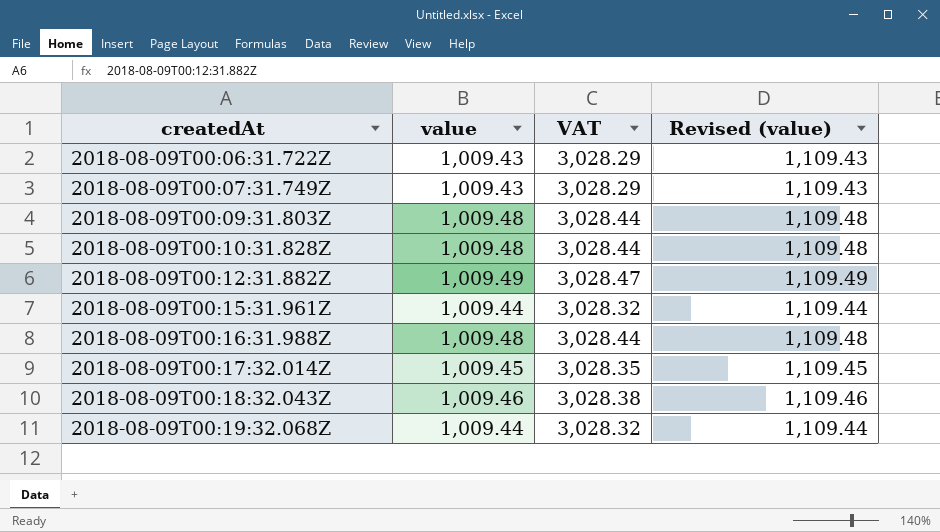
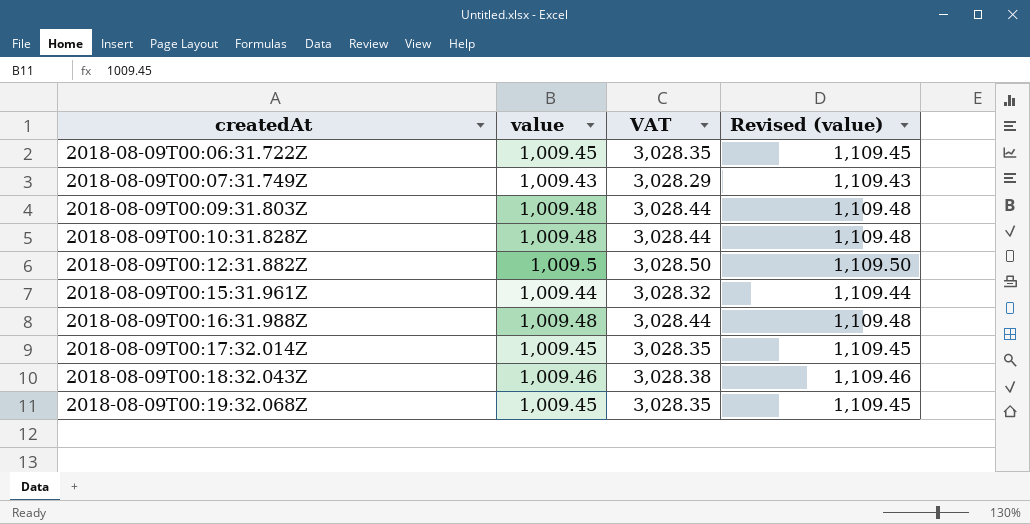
2018-08-09T00:06:31.722Z | value: 1,009.43 -> 1,009.45
2018-08-09T00:06:31.722Z | VAT: 3,028.29 -> 3,028.35
2018-08-09T00:06:31.722Z | Revised (value): 1,109.43 -> 1,109.45
2018-08-09T00:12:31.882Z | value: 1,009.49 -> 1,009.5
2018-08-09T00:12:31.882Z | VAT: 3,028.47 -> 3,028.50
2018-08-09T00:12:31.882Z | Revised (value): 1,109.49 -> 1,109.50
2018-08-09T00:19:32.068Z | value: 1,009.44 -> 1,009.45
2018-08-09T00:19:32.068Z | VAT: 3,028.32 -> 3,028.35
2018-08-09T00:19:32.068Z | Revised (value): 1,109.44 -> 1,109.45

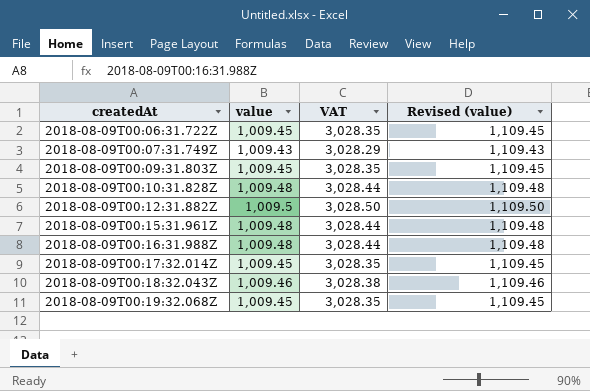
2018-08-09T00:09:31.803Z | value: 1,009.48 -> 1,009.45
2018-08-09T00:09:31.803Z | VAT: 3,028.44 -> 3,028.35
2018-08-09T00:09:31.803Z | Revised (value): 1,109.48 -> 1,109.45
2018-08-09T00:15:31.961Z | value: 1,009.44 -> 1,009.48
2018-08-09T00:15:31.961Z | VAT: 3,028.32 -> 3,028.44
2018-08-09T00:15:31.961Z | Revised (value): 1,109.44 -> 1,109.48

